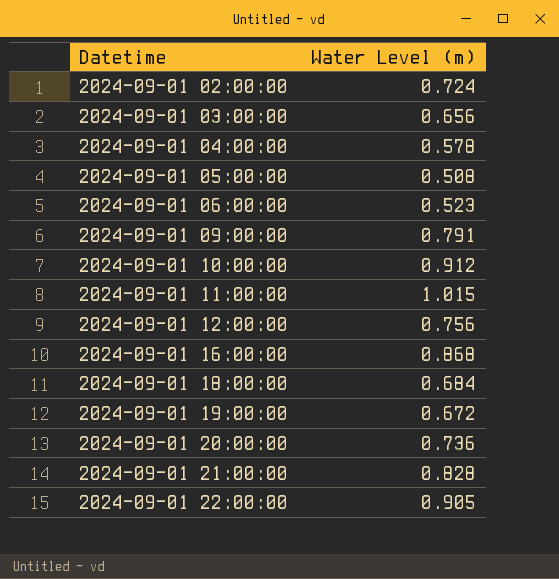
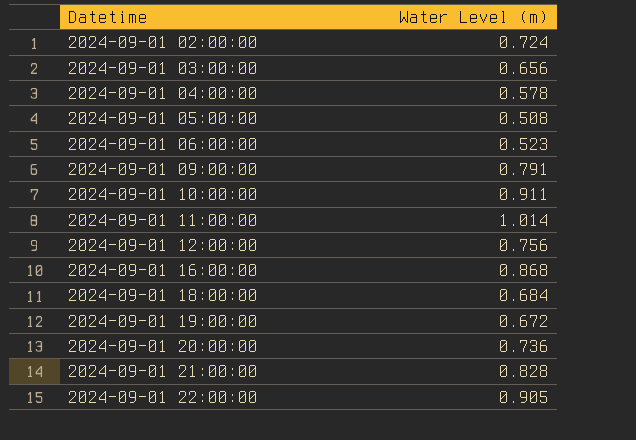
2024-09-01 10:00:00 | Water Level (m): 0.912 -> 0.911
2024-09-01 11:00:00 | Water Level (m): 1.015 -> 1.014

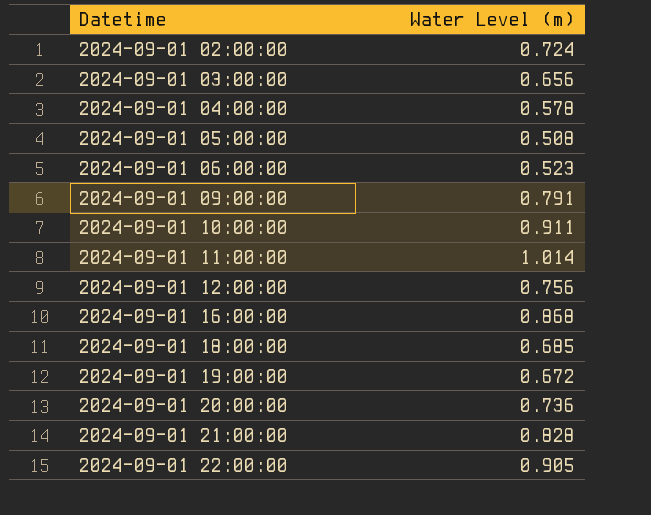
2024-09-01 18:00:00 | Water Level (m): 0.684 -> 0.685

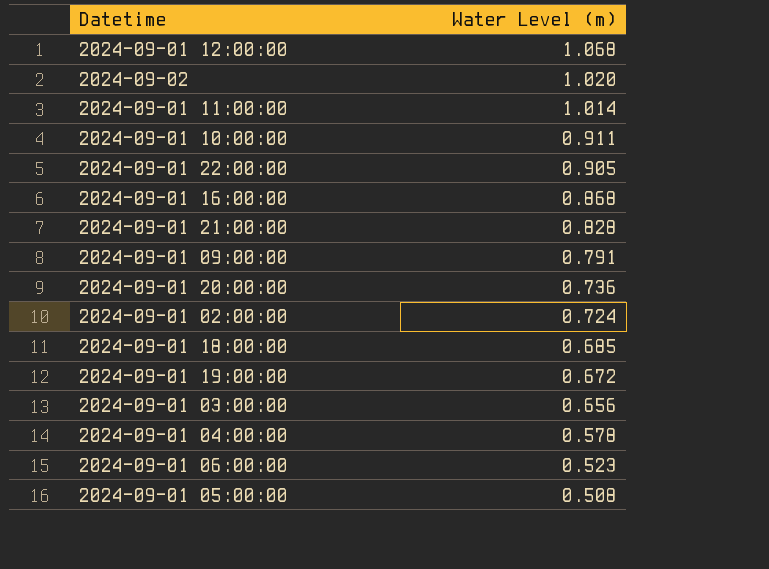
row order: Datetime ascending -> Water Level (m) descending
2024-09-01 12:00:00 | Water Level (m): 0.756 -> 1.068
row 2024-09-02: none -> 1.020

